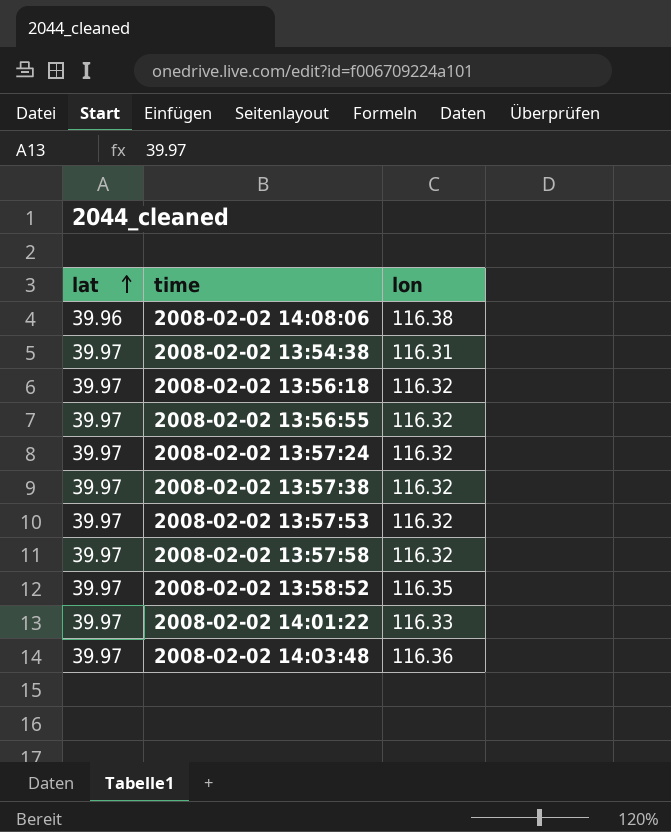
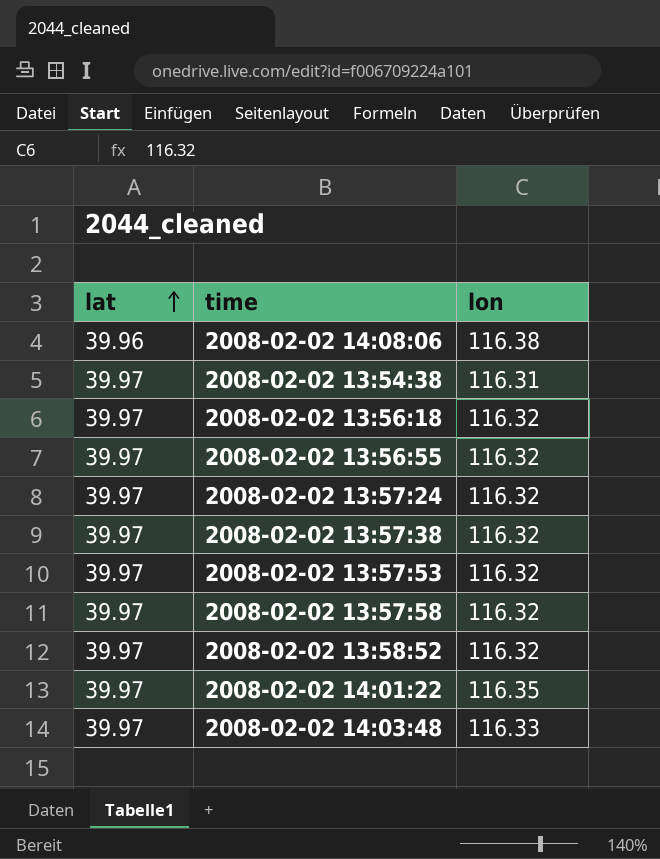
2008-02-02 13:58:52 | lon: 116.35 -> 116.32
2008-02-02 14:01:22 | lon: 116.33 -> 116.35
2008-02-02 14:03:48 | lon: 116.36 -> 116.33

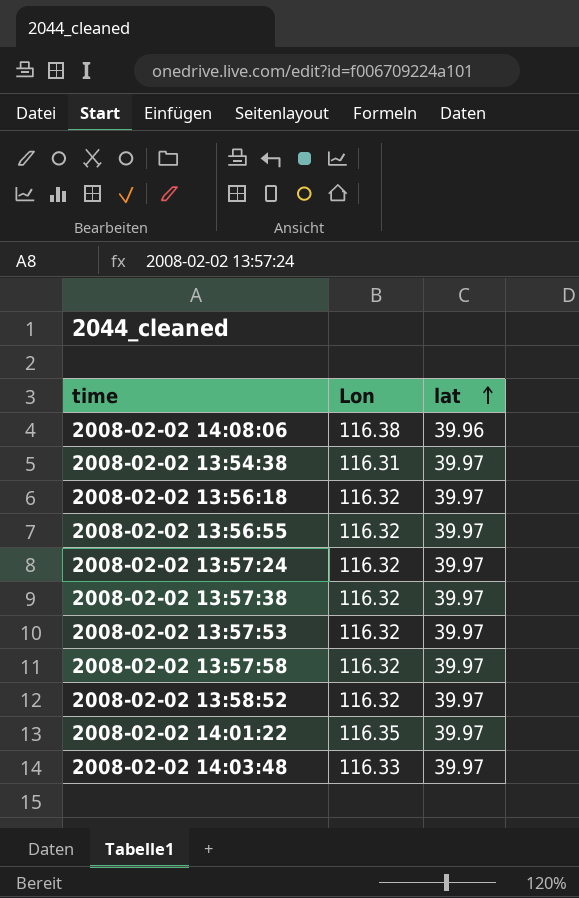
column name: lon -> Lon
column lat | position: 1 -> 3

